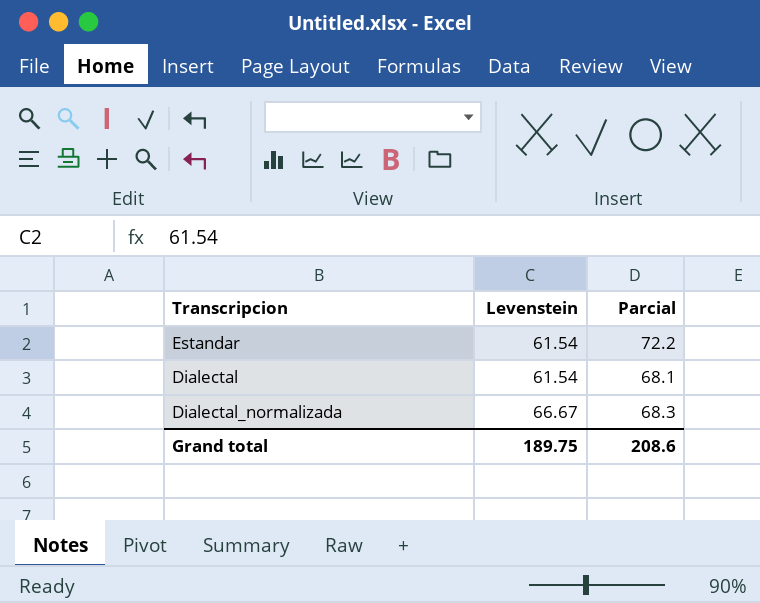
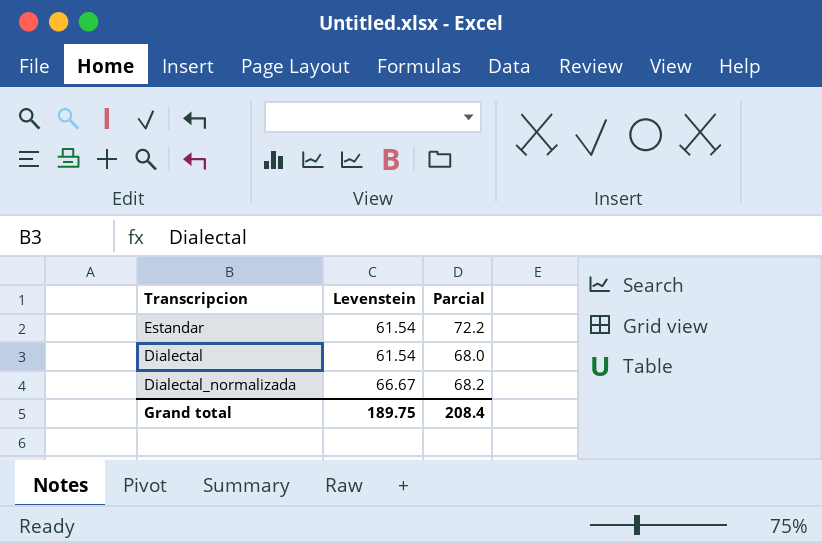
Dialectal | Parcial: 68.1 -> 68.0
Dialectal_normalizada | Parcial: 68.3 -> 68.2
Grand total | Parcial: 208.6 -> 208.4

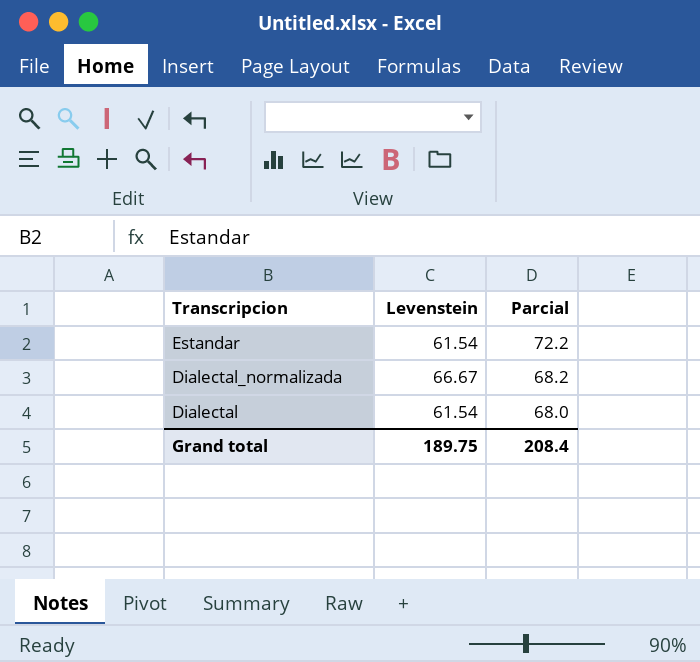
row order: Levenstein ascending -> Transcripcion descending

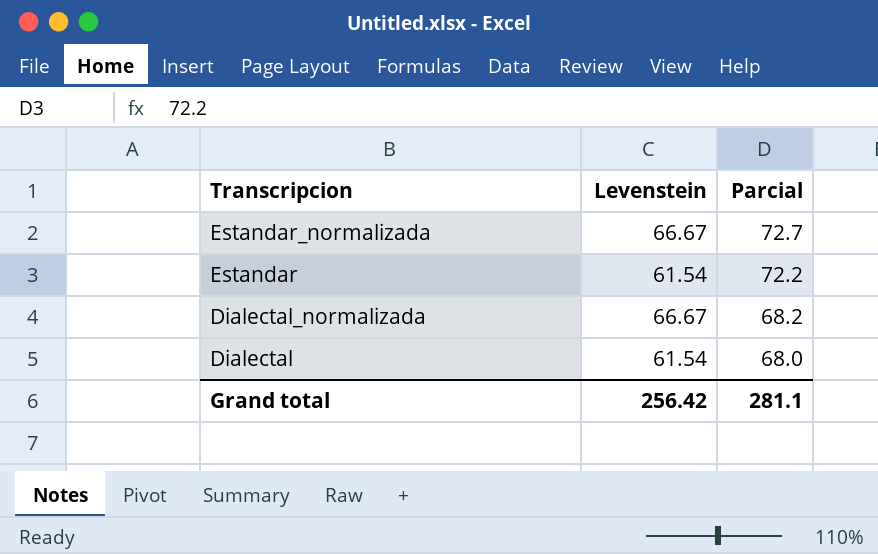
row Estandar_normalizada: none -> 66.67 | 72.7
Grand total | Levenstein: 189.75 -> 256.42
Grand total | Parcial: 208.4 -> 281.1

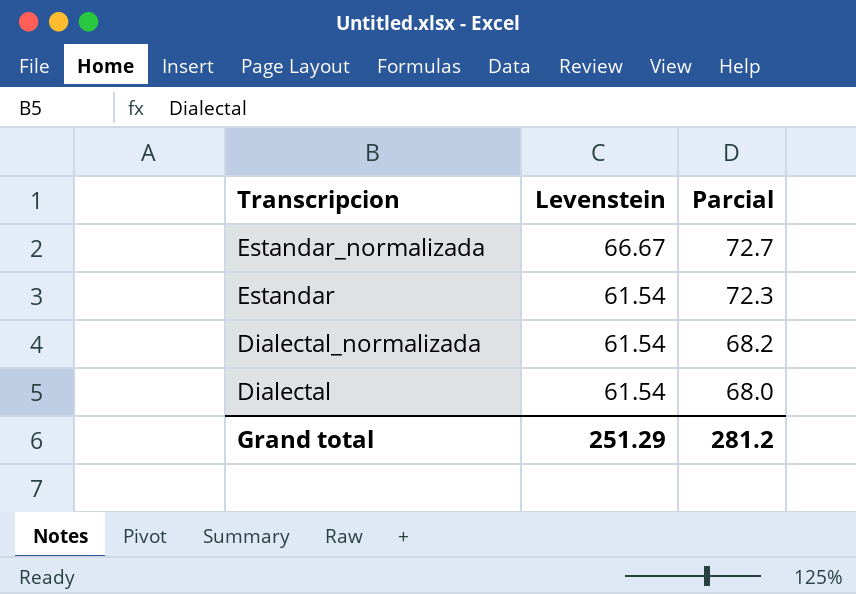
Estandar | Parcial: 72.2 -> 72.3
Dialectal_normalizada | Levenstein: 66.67 -> 61.54
Grand total | Levenstein: 256.42 -> 251.29
Grand total | Parcial: 281.1 -> 281.2

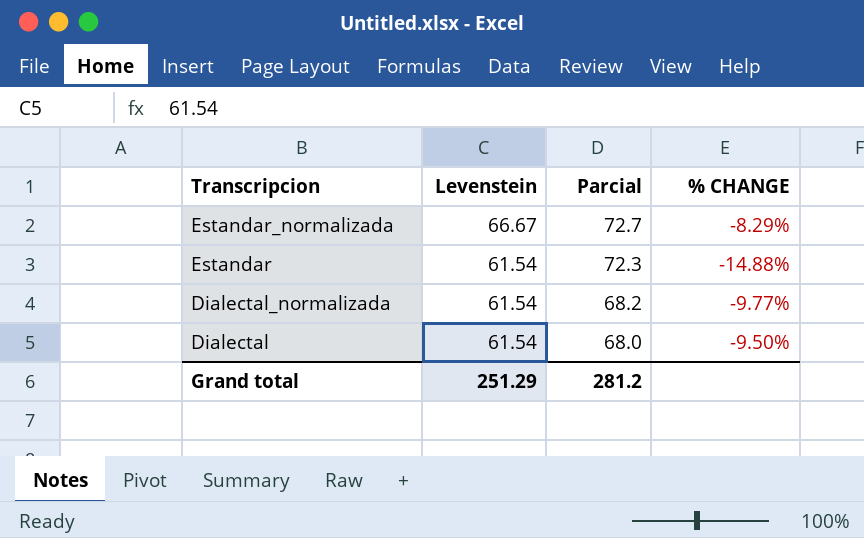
column % CHANGE | formula: none -> ([Levenstein] - [Parcial]) / [Parcial]

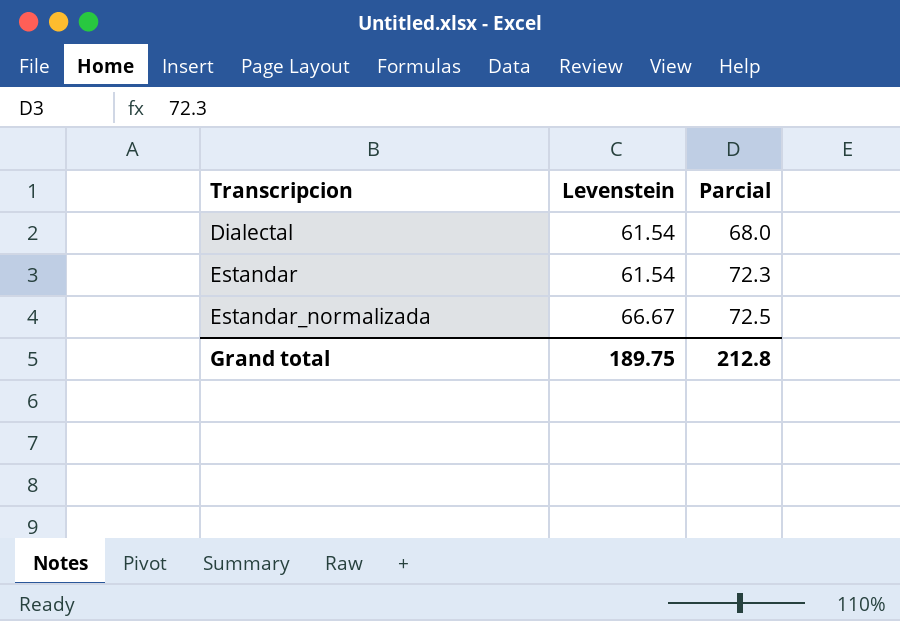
row order: Transcripcion descending -> Transcripcion ascending
column % CHANGE | formula: ([Levenstein] - [Parcial]) / [Parcial] -> none
row Dialectal_normalizada: 61.54 | 68.2 | -9.77% -> none
Estandar_normalizada | Parcial: 72.7 -> 72.5
Grand total | Levenstein: 251.29 -> 189.75
Grand total | Parcial: 281.2 -> 212.8

